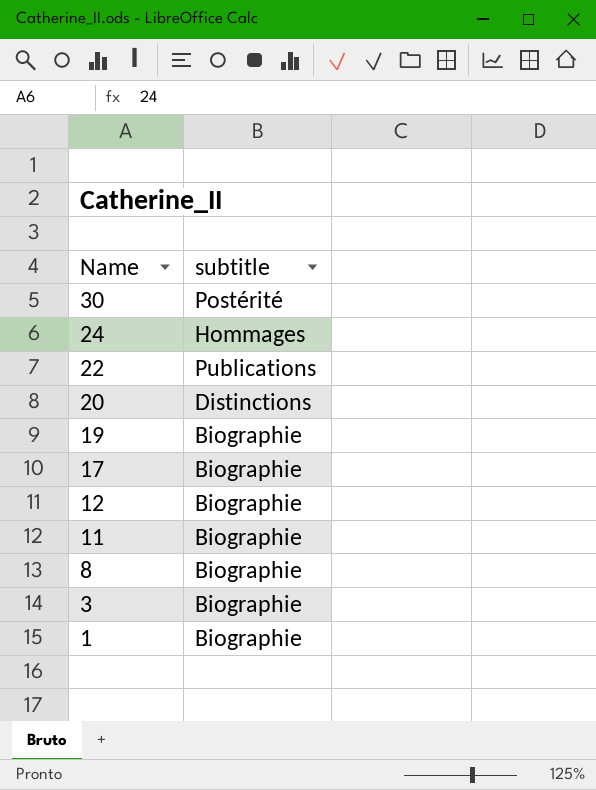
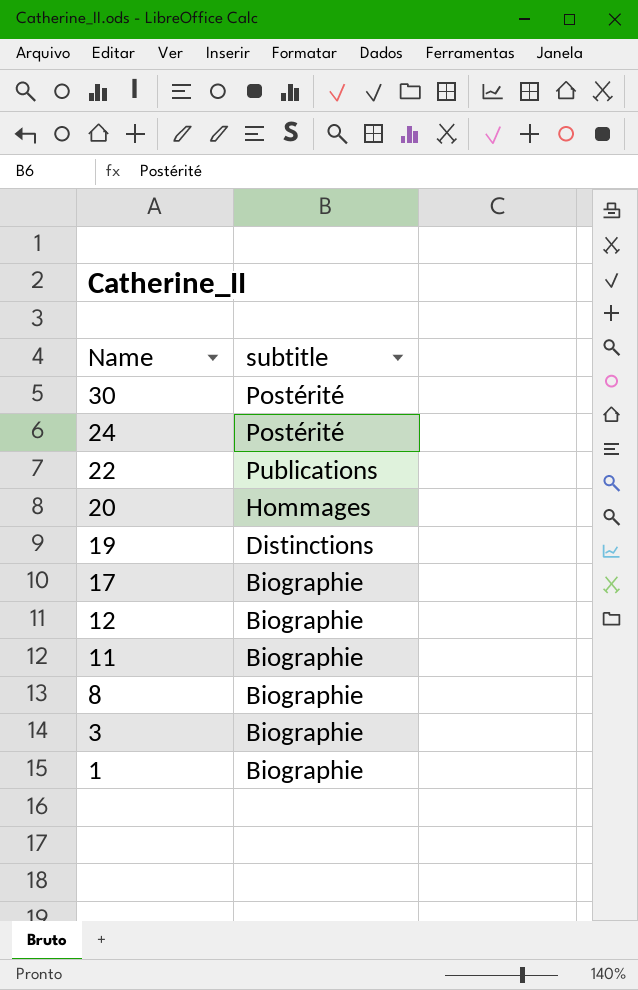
24 | subtitle: Hommages -> Postérité
20 | subtitle: Distinctions -> Hommages
19 | subtitle: Biographie -> Distinctions

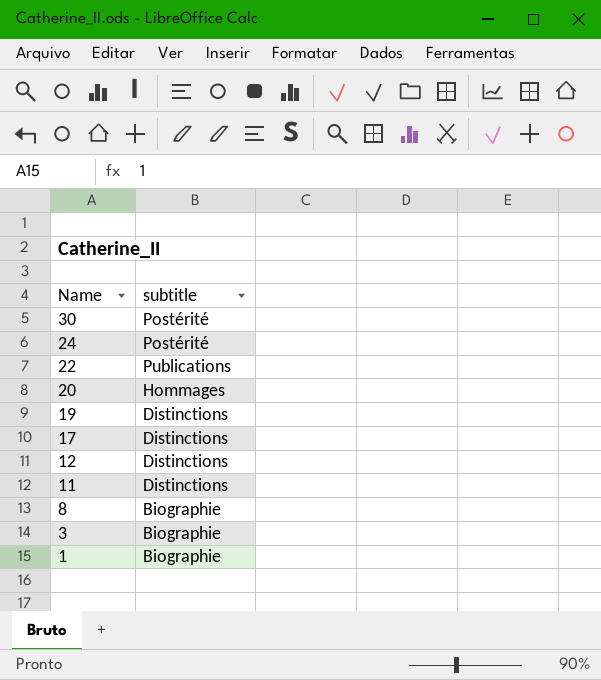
17 | subtitle: Biographie -> Distinctions
12 | subtitle: Biographie -> Distinctions
11 | subtitle: Biographie -> Distinctions

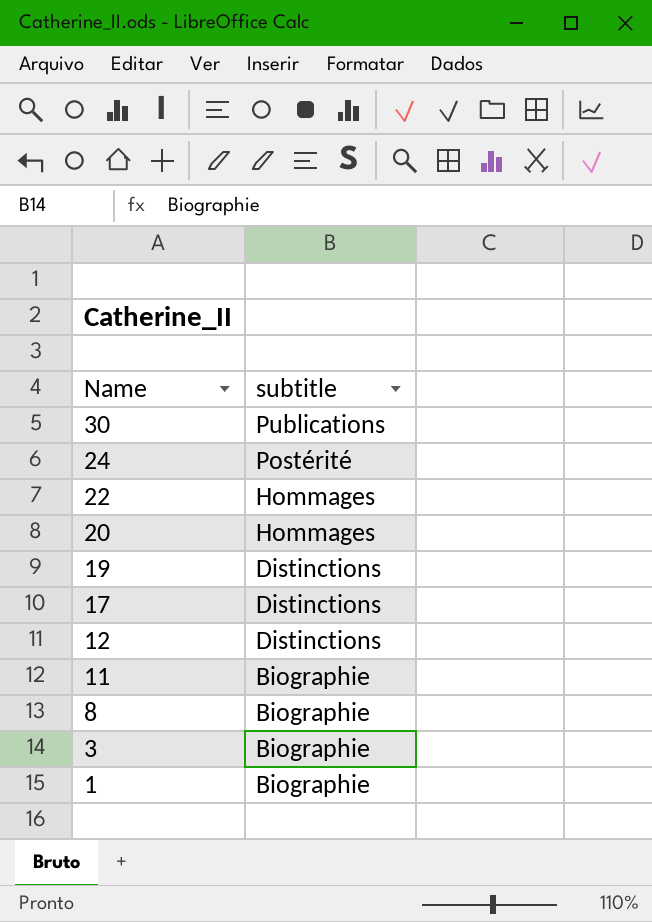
30 | subtitle: Postérité -> Publications
22 | subtitle: Publications -> Hommages
11 | subtitle: Distinctions -> Biographie

